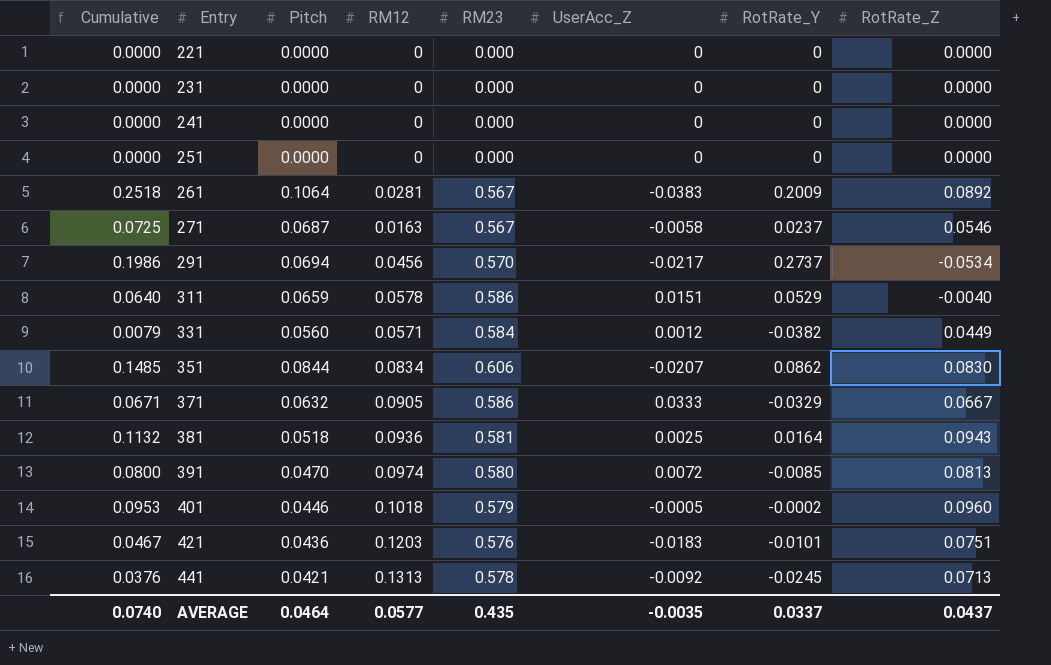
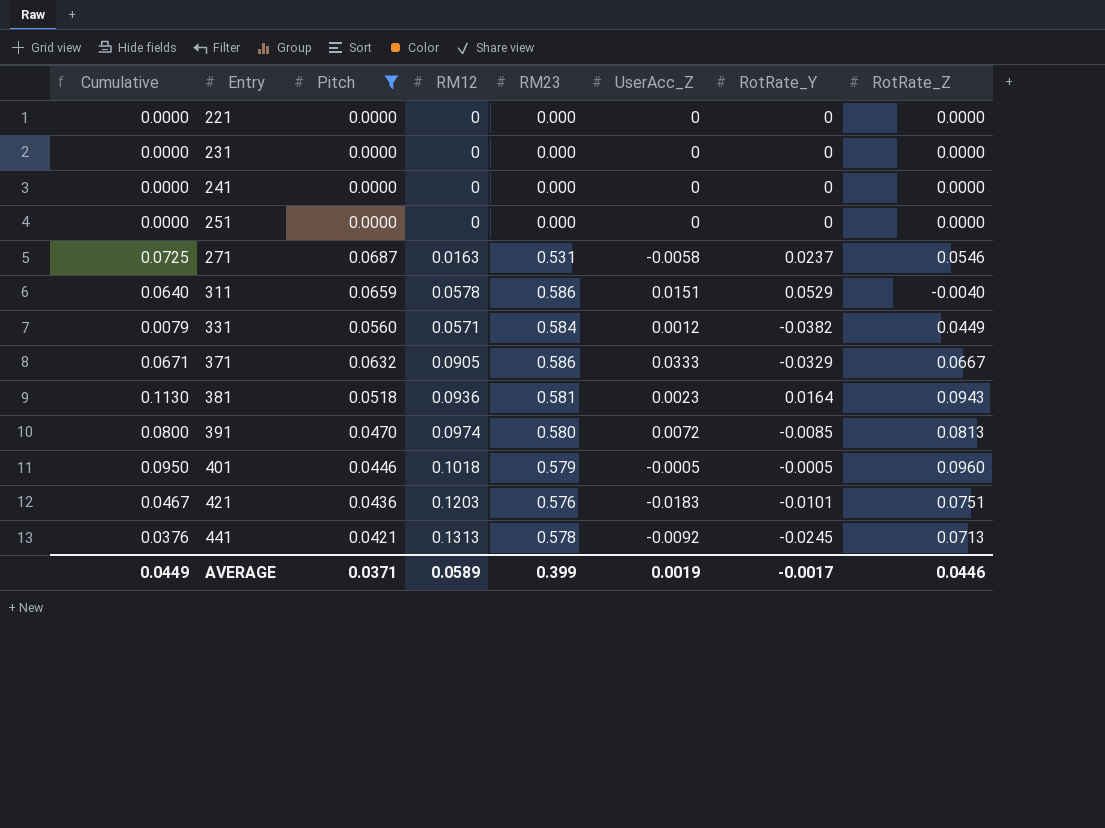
filter: none -> Pitch <= 0.0687
271 | RM23: 0.567 -> 0.531
381 | Cumulative: 0.1132 -> 0.1130
381 | UserAcc_Z: 0.0025 -> 0.0023
401 | Cumulative: 0.0953 -> 0.0950
401 | RotRate_Y: -0.0002 -> -0.0005
AVERAGE | Cumulative: 0.0740 -> 0.0449
AVERAGE | Pitch: 0.0464 -> 0.0371
AVERAGE | RM12: 0.0577 -> 0.0589
AVERAGE | RM23: 0.435 -> 0.399
AVERAGE | UserAcc_Z: -0.0035 -> 0.0019
AVERAGE | RotRate_Y: 0.0337 -> -0.0017
AVERAGE | RotRate_Z: 0.0437 -> 0.0446

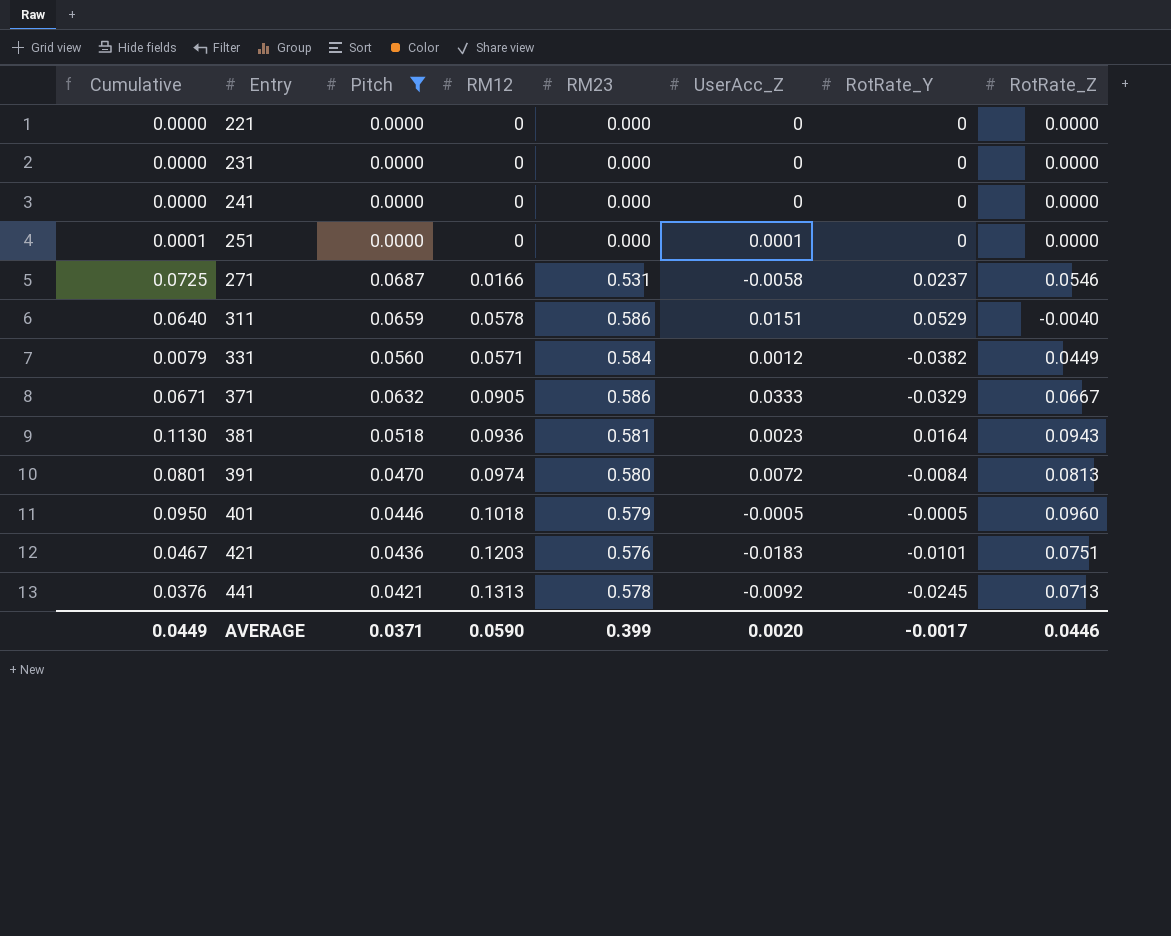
251 | Cumulative: 0.0000 -> 0.0001
251 | UserAcc_Z: 0 -> 0.0001
271 | RM12: 0.0163 -> 0.0166
391 | Cumulative: 0.0800 -> 0.0801
391 | RotRate_Y: -0.0085 -> -0.0084
AVERAGE | RM12: 0.0589 -> 0.0590
AVERAGE | UserAcc_Z: 0.0019 -> 0.0020

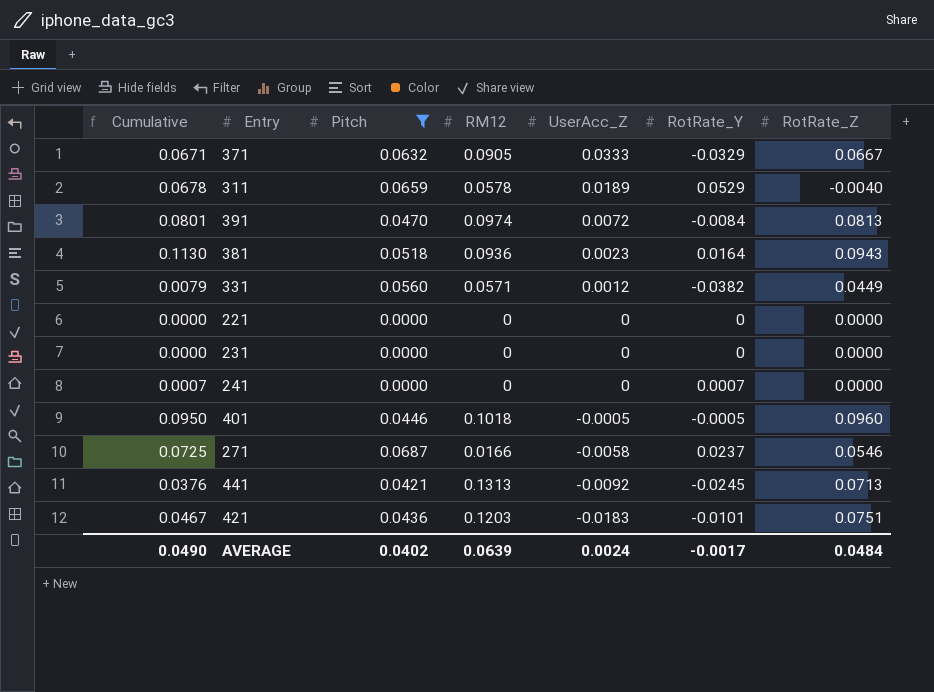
row order: Entry ascending -> UserAcc_Z descending
column RM23 | position: 5 -> none
row 251: 0.0001 | 0.0000 | 0 | 0.000 | 0.0001 | 0 | 0.0000 -> none
311 | Cumulative: 0.0640 -> 0.0678
311 | UserAcc_Z: 0.0151 -> 0.0189
241 | Cumulative: 0.0000 -> 0.0007
241 | RotRate_Y: 0 -> 0.0007
AVERAGE | Cumulative: 0.0449 -> 0.0490
AVERAGE | Pitch: 0.0371 -> 0.0402
AVERAGE | RM12: 0.0590 -> 0.0639
AVERAGE | UserAcc_Z: 0.0020 -> 0.0024
AVERAGE | RotRate_Z: 0.0446 -> 0.0484

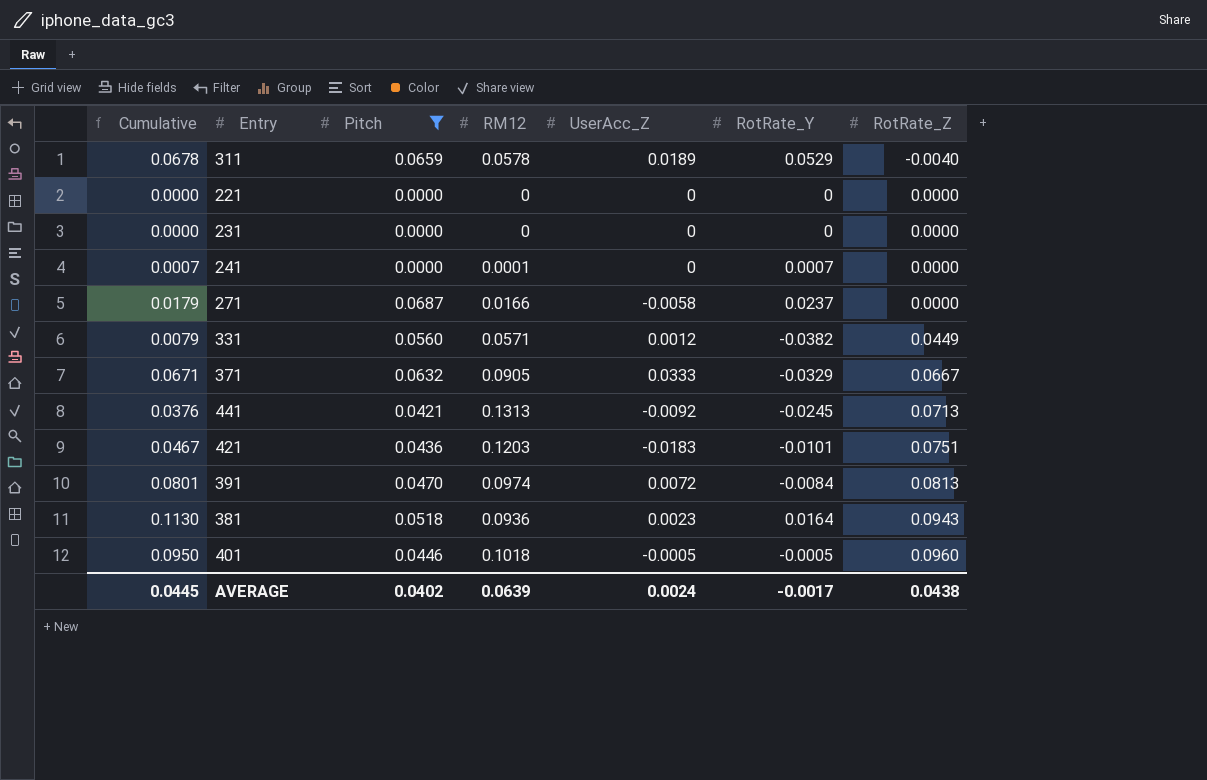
row order: UserAcc_Z descending -> RotRate_Z ascending
241 | RM12: 0 -> 0.0001
271 | Cumulative: 0.0725 -> 0.0179
271 | RotRate_Z: 0.0546 -> 0.0000
AVERAGE | Cumulative: 0.0490 -> 0.0445
AVERAGE | RotRate_Z: 0.0484 -> 0.0438

